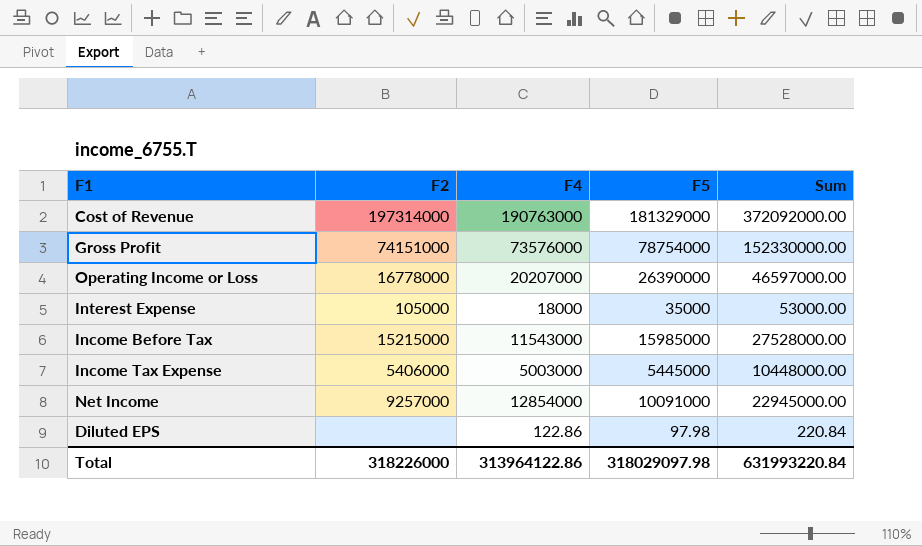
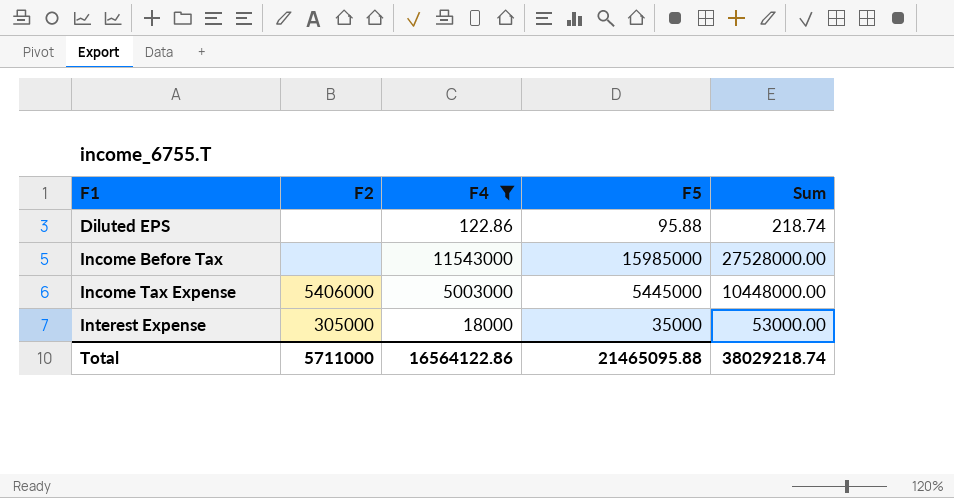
filter: none -> F4 <= 11543000
row order: none -> F1 ascending
Diluted EPS | F5: 97.98 -> 95.88
Diluted EPS | Sum: 220.84 -> 218.74
Income Before Tax | F2: 15215000 -> none
Interest Expense | F2: 105000 -> 305000
Total | F2: 318226000 -> 5711000
Total | F4: 313964122.86 -> 16564122.86
Total | F5: 318029097.98 -> 21465095.88
Total | Sum: 631993220.84 -> 38029218.74

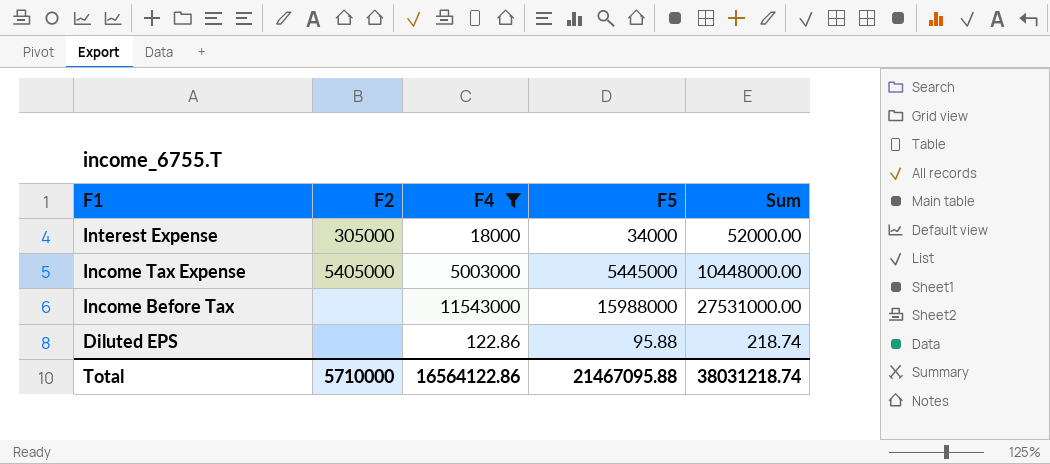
row order: F1 ascending -> F1 descending
Interest Expense | F5: 35000 -> 34000
Interest Expense | Sum: 53000.00 -> 52000.00
Income Tax Expense | F2: 5406000 -> 5405000
Income Before Tax | F5: 15985000 -> 15988000
Income Before Tax | Sum: 27528000.00 -> 27531000.00
Total | F2: 5711000 -> 5710000
Total | F5: 21465095.88 -> 21467095.88
Total | Sum: 38029218.74 -> 38031218.74

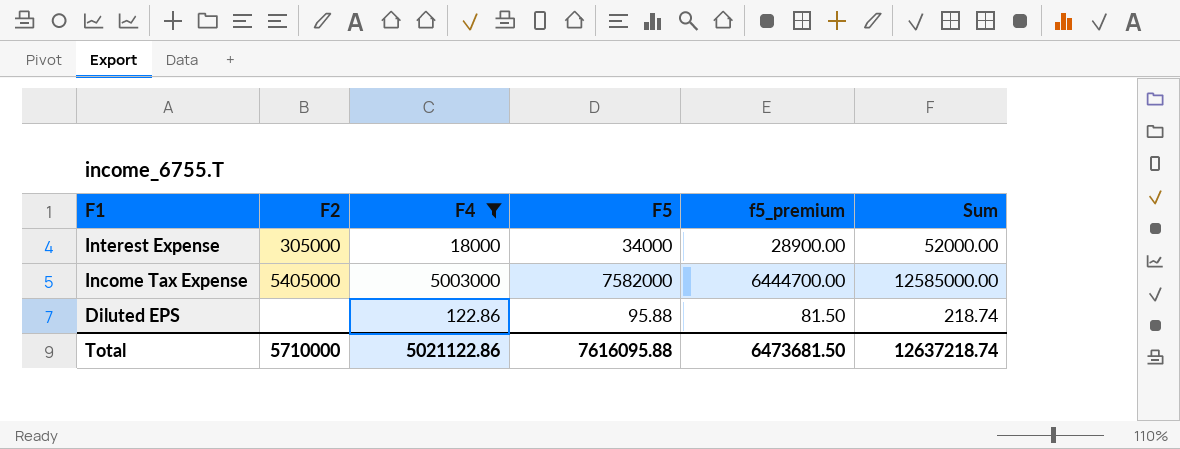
column f5_premium | formula: none -> [F5] * 0.85
row Income Before Tax: none | 11543000 | 15988000 | 27531000.00 -> none
Income Tax Expense | F5: 5445000 -> 7582000
Income Tax Expense | Sum: 10448000.00 -> 12585000.00
Total | F4: 16564122.86 -> 5021122.86
Total | F5: 21467095.88 -> 7616095.88
Total | Sum: 38031218.74 -> 12637218.74

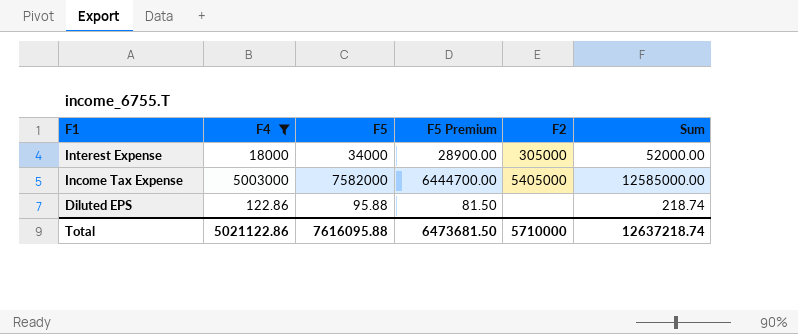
column name: f5_premium -> F5 Premium
column F2 | position: 2 -> 5

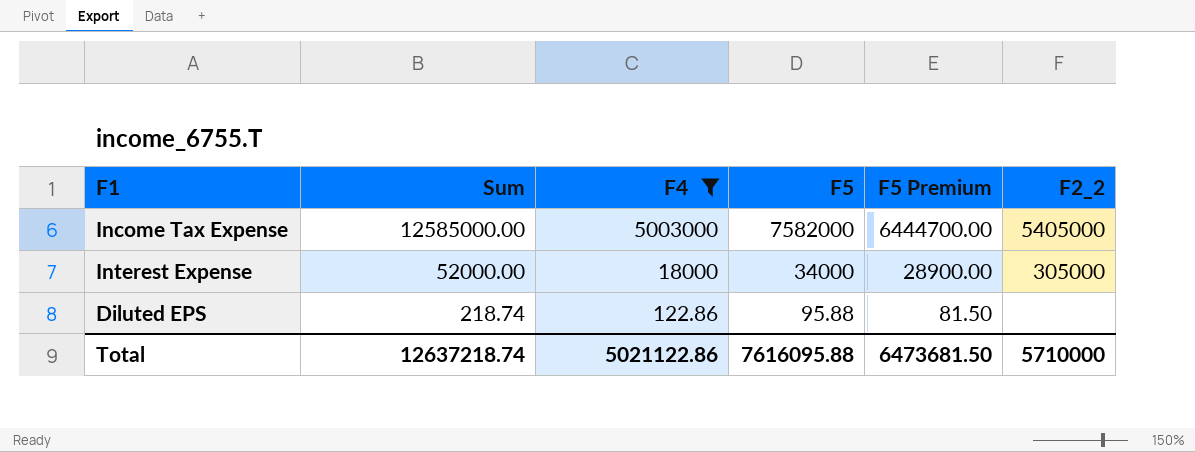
row order: F1 descending -> Sum descending
column Sum | position: 6 -> 2
column name: F2 -> F2_2

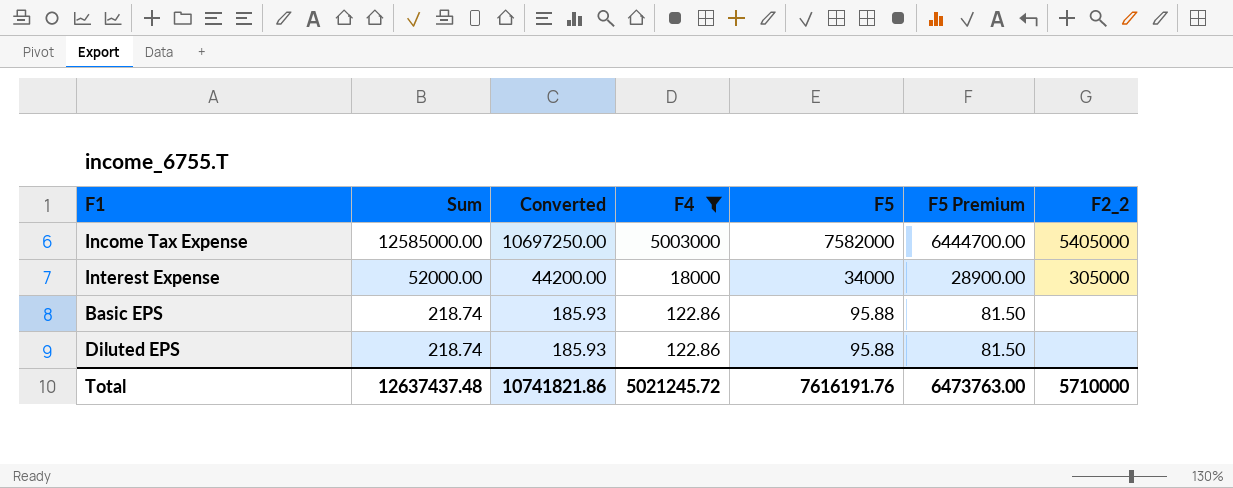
column Converted | formula: none -> [Sum] * 0.85
row Basic EPS: none -> 218.74 | 185.93 | 122.86 | 95.88 | 81.50 | none
Total | Sum: 12637218.74 -> 12637437.48
Total | F4: 5021122.86 -> 5021245.72
Total | F5: 7616095.88 -> 7616191.76
Total | F5 Premium: 6473681.50 -> 6473763.00

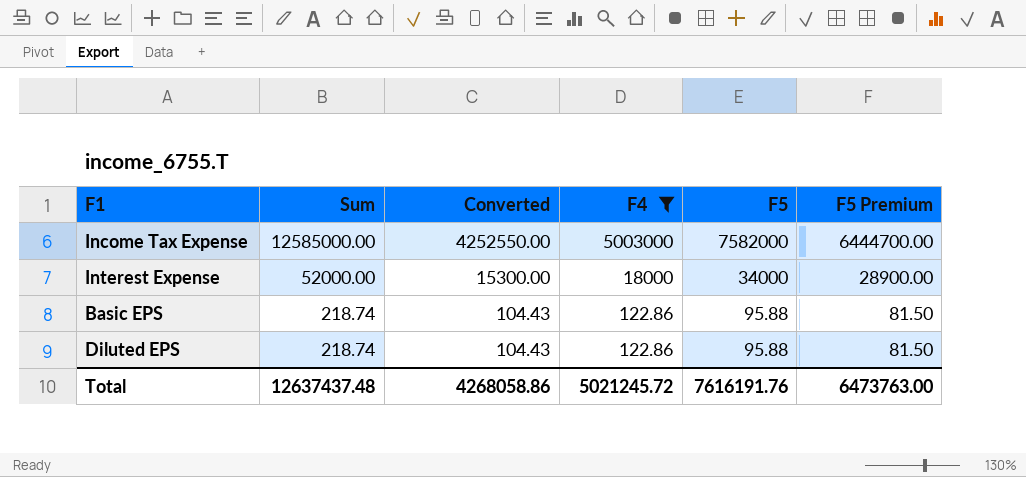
column F2_2 | position: 7 -> none
column Converted | formula: [Sum] * 0.85 -> [F4] * 0.85
Total | Converted: 10741821.86 -> 4268058.86

